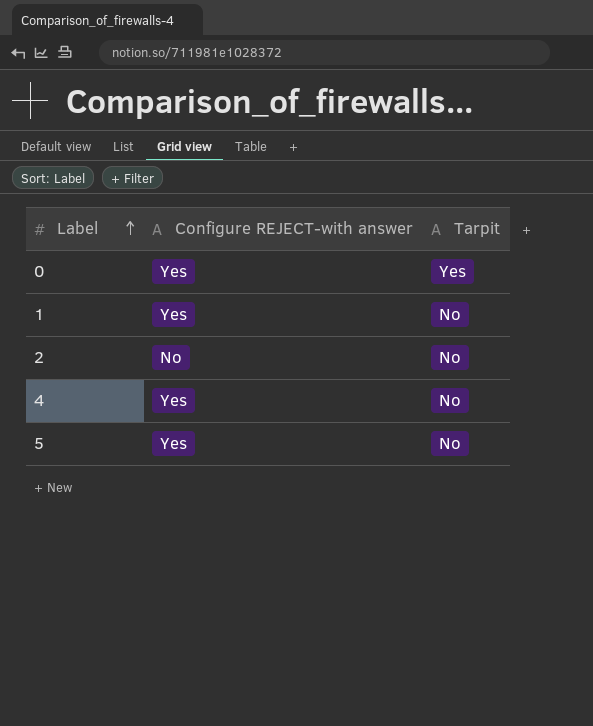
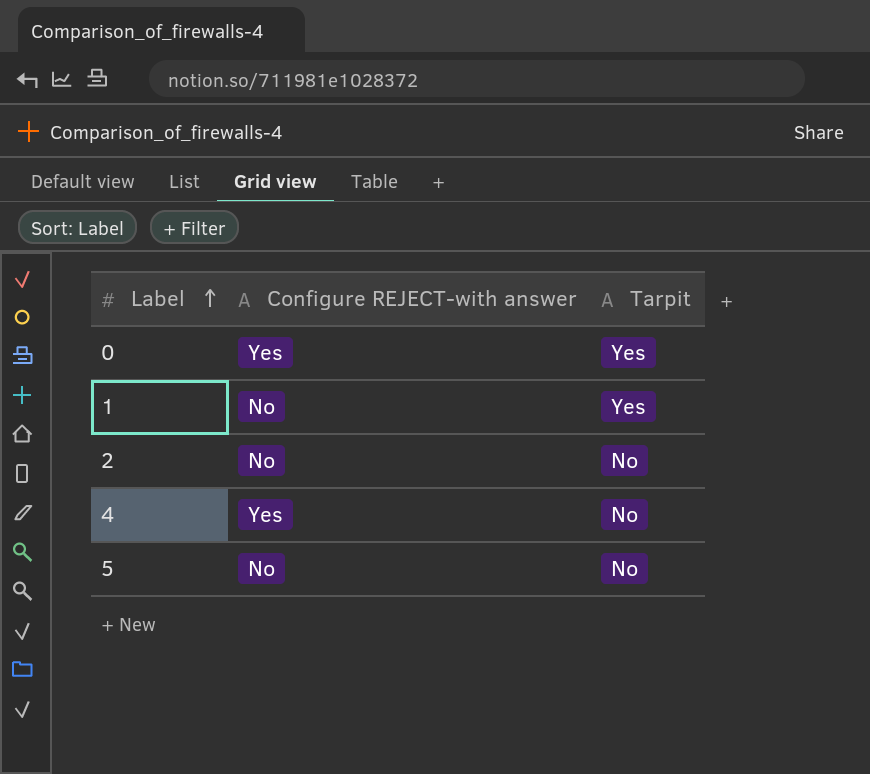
1 | Configure REJECT-with answer: Yes -> No
1 | Tarpit: No -> Yes
5 | Configure REJECT-with answer: Yes -> No

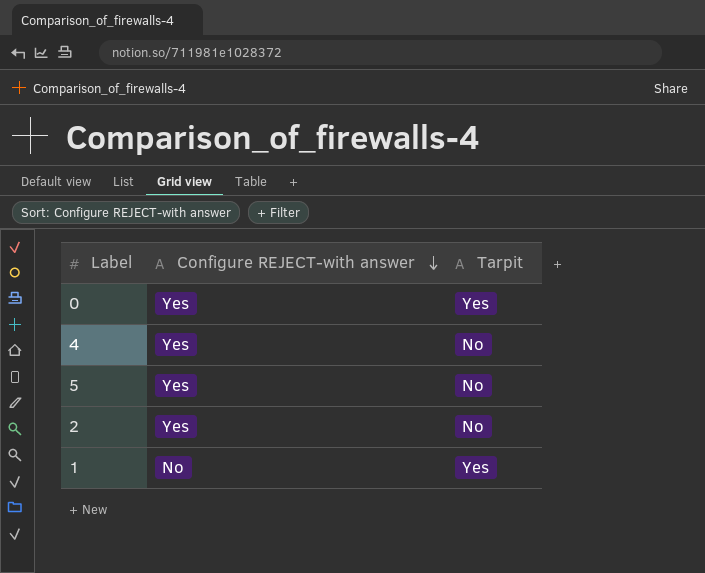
row order: Label ascending -> Configure REJECT-with answer descending
5 | Configure REJECT-with answer: No -> Yes
2 | Configure REJECT-with answer: No -> Yes

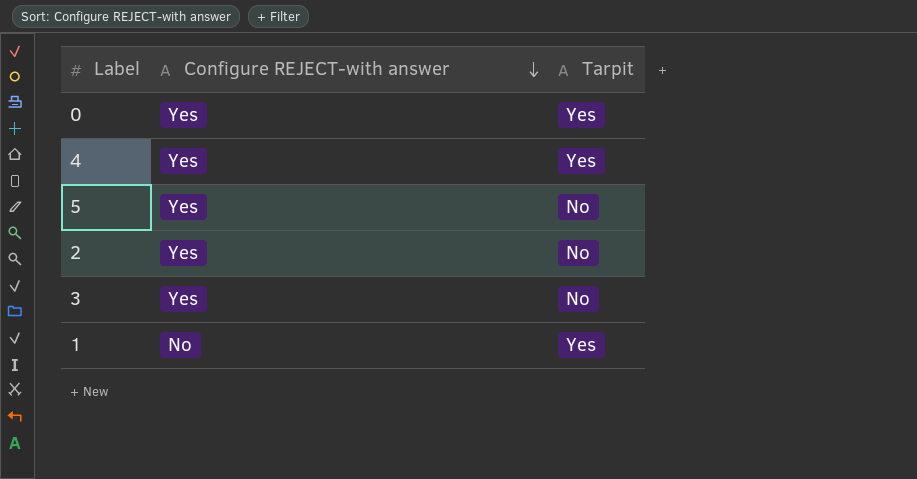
4 | Tarpit: No -> Yes
row 3: none -> Yes | No

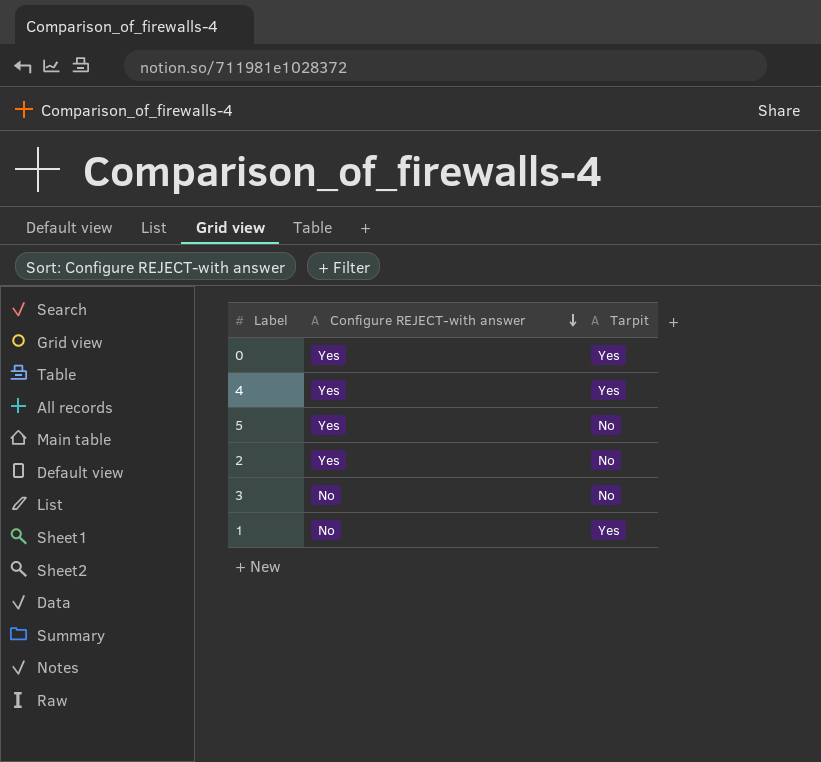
3 | Configure REJECT-with answer: Yes -> No

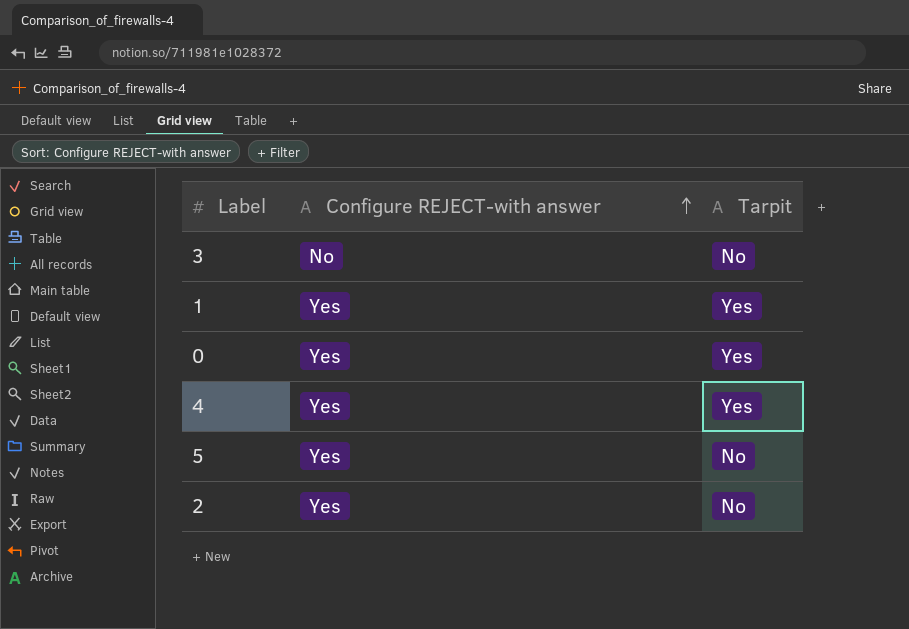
row order: Configure REJECT-with answer descending -> Configure REJECT-with answer ascending
1 | Configure REJECT-with answer: No -> Yes

